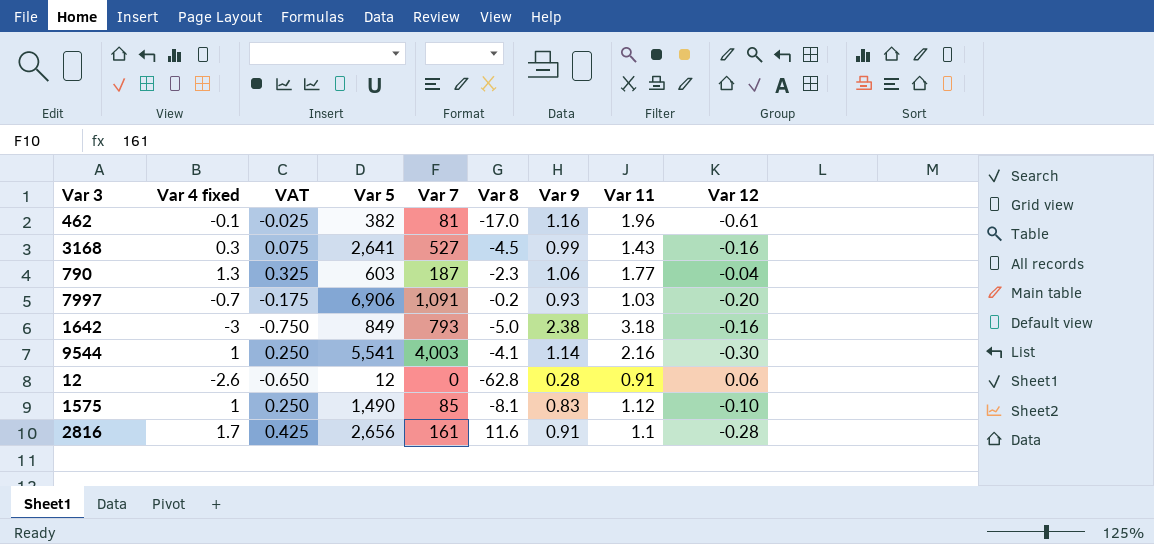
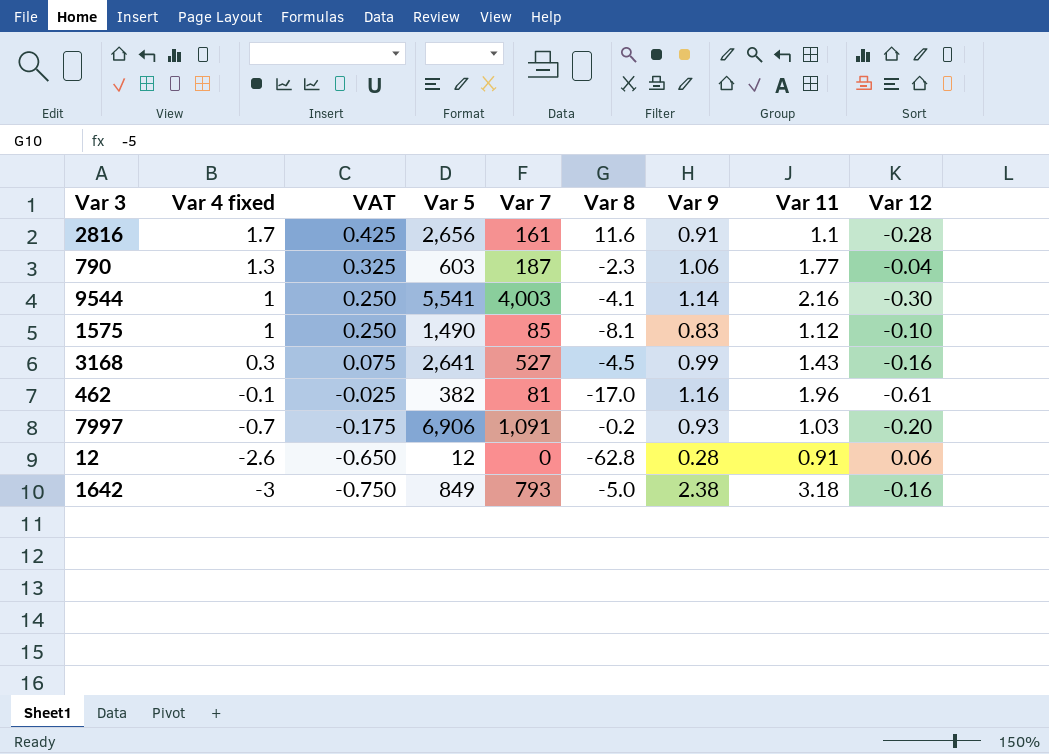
row order: none -> Var 4 fixed descending

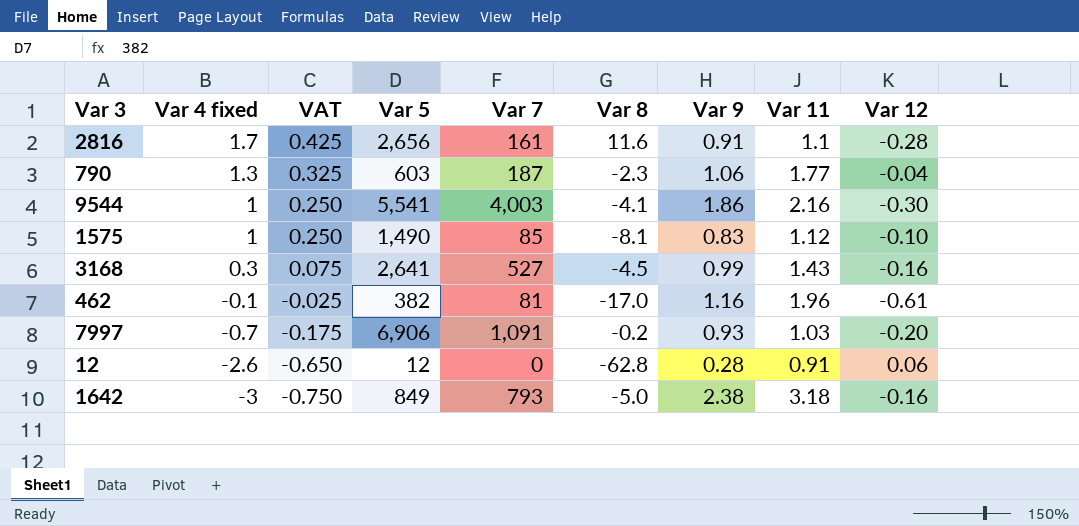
9544 | Var 9: 1.14 -> 1.86

